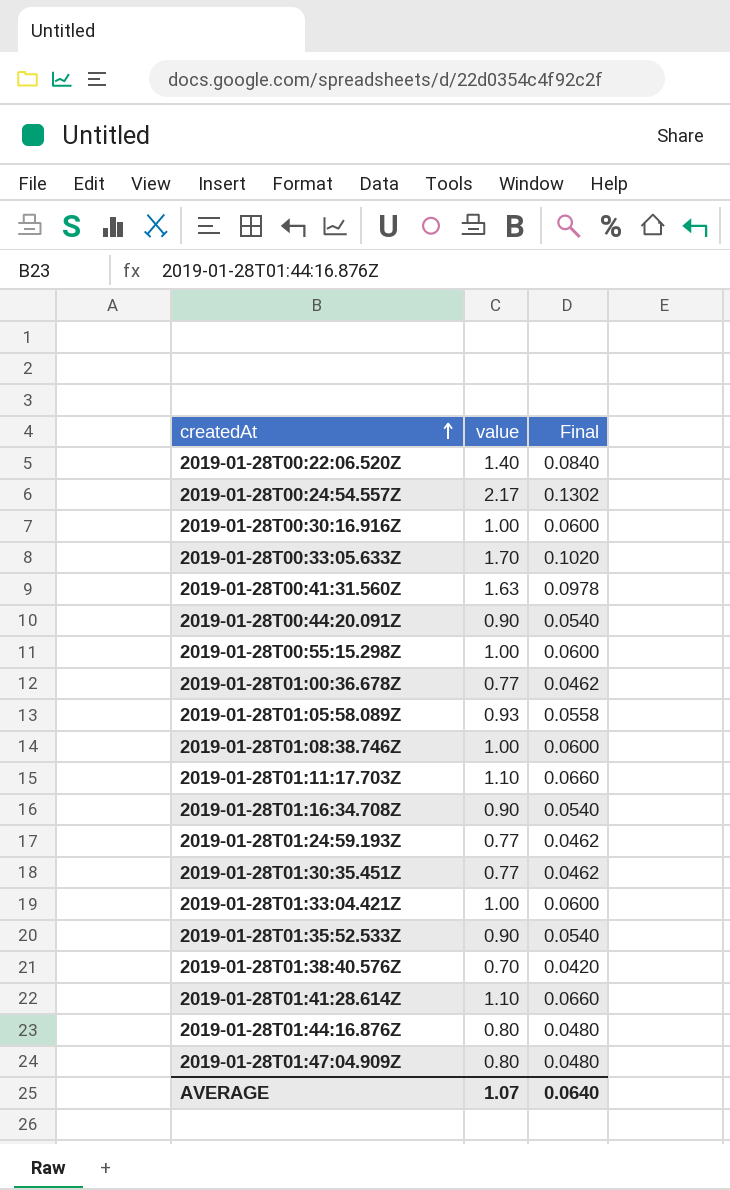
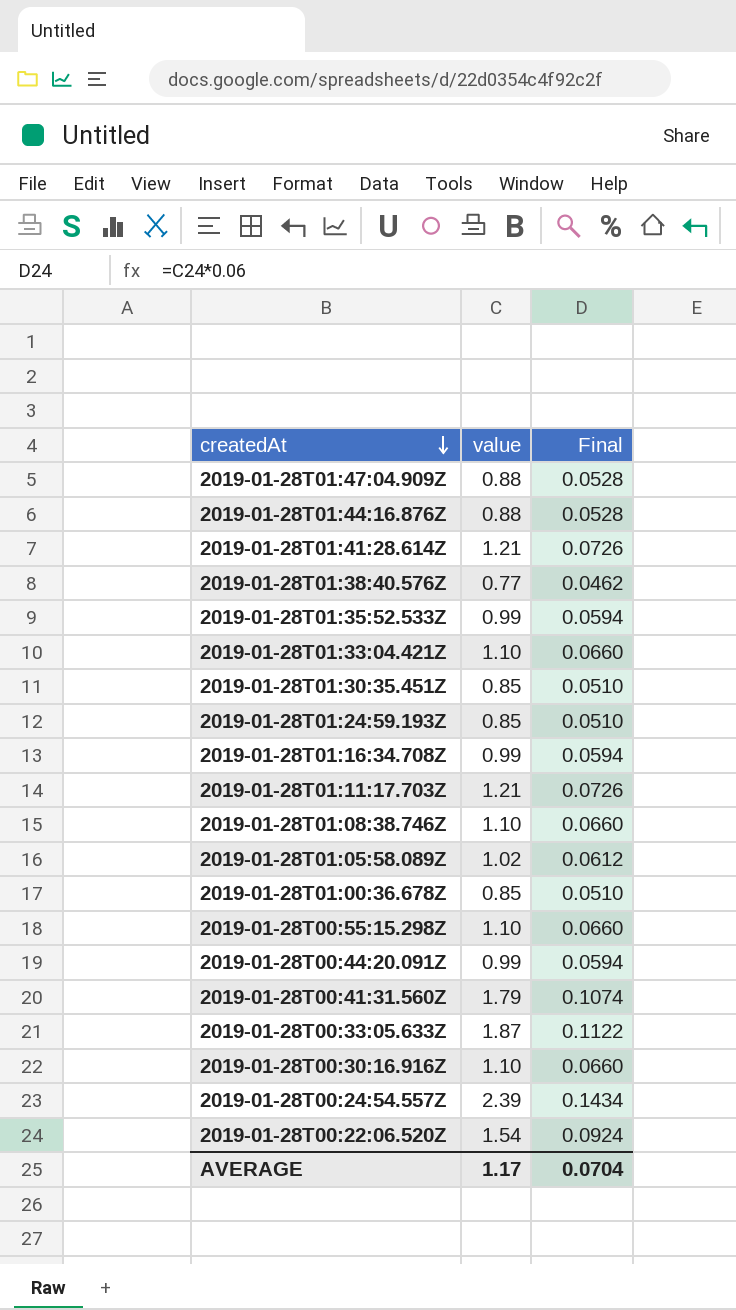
row order: createdAt ascending -> createdAt descending
2019-01-28T01:47:04.909Z | value: 0.80 -> 0.88
2019-01-28T01:47:04.909Z | Final: 0.0480 -> 0.0528
2019-01-28T01:44:16.876Z | value: 0.80 -> 0.88
2019-01-28T01:44:16.876Z | Final: 0.0480 -> 0.0528
2019-01-28T01:41:28.614Z | value: 1.10 -> 1.21
2019-01-28T01:41:28.614Z | Final: 0.0660 -> 0.0726
2019-01-28T01:38:40.576Z | value: 0.70 -> 0.77
2019-01-28T01:38:40.576Z | Final: 0.0420 -> 0.0462
2019-01-28T01:35:52.533Z | value: 0.90 -> 0.99
2019-01-28T01:35:52.533Z | Final: 0.0540 -> 0.0594
2019-01-28T01:33:04.421Z | value: 1.00 -> 1.10
2019-01-28T01:33:04.421Z | Final: 0.0600 -> 0.0660
2019-01-28T01:30:35.451Z | value: 0.77 -> 0.85
2019-01-28T01:30:35.451Z | Final: 0.0462 -> 0.0510
2019-01-28T01:24:59.193Z | value: 0.77 -> 0.85
2019-01-28T01:24:59.193Z | Final: 0.0462 -> 0.0510
2019-01-28T01:16:34.708Z | value: 0.90 -> 0.99
2019-01-28T01:16:34.708Z | Final: 0.0540 -> 0.0594
2019-01-28T01:11:17.703Z | value: 1.10 -> 1.21
2019-01-28T01:11:17.703Z | Final: 0.0660 -> 0.0726
2019-01-28T01:08:38.746Z | value: 1.00 -> 1.10
2019-01-28T01:08:38.746Z | Final: 0.0600 -> 0.0660
2019-01-28T01:05:58.089Z | value: 0.93 -> 1.02
2019-01-28T01:05:58.089Z | Final: 0.0558 -> 0.0612
2019-01-28T01:00:36.678Z | value: 0.77 -> 0.85
2019-01-28T01:00:36.678Z | Final: 0.0462 -> 0.0510
2019-01-28T00:55:15.298Z | value: 1.00 -> 1.10
2019-01-28T00:55:15.298Z | Final: 0.0600 -> 0.0660
2019-01-28T00:44:20.091Z | value: 0.90 -> 0.99
2019-01-28T00:44:20.091Z | Final: 0.0540 -> 0.0594
2019-01-28T00:41:31.560Z | value: 1.63 -> 1.79
2019-01-28T00:41:31.560Z | Final: 0.0978 -> 0.1074
2019-01-28T00:33:05.633Z | value: 1.70 -> 1.87
2019-01-28T00:33:05.633Z | Final: 0.1020 -> 0.1122
2019-01-28T00:30:16.916Z | value: 1.00 -> 1.10
2019-01-28T00:30:16.916Z | Final: 0.0600 -> 0.0660
2019-01-28T00:24:54.557Z | value: 2.17 -> 2.39
2019-01-28T00:24:54.557Z | Final: 0.1302 -> 0.1434
2019-01-28T00:22:06.520Z | value: 1.40 -> 1.54
2019-01-28T00:22:06.520Z | Final: 0.0840 -> 0.0924
AVERAGE | value: 1.07 -> 1.17
AVERAGE | Final: 0.0640 -> 0.0704

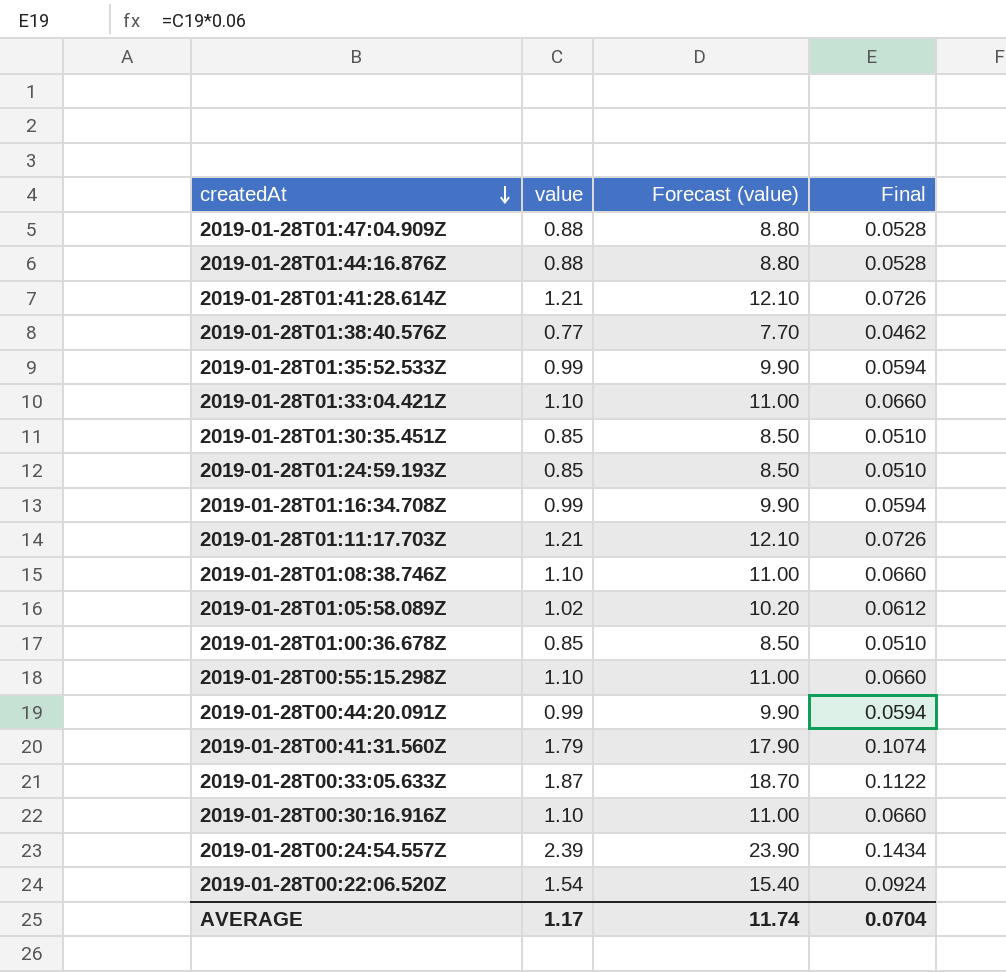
column Forecast (value) | formula: none -> [value] * 10

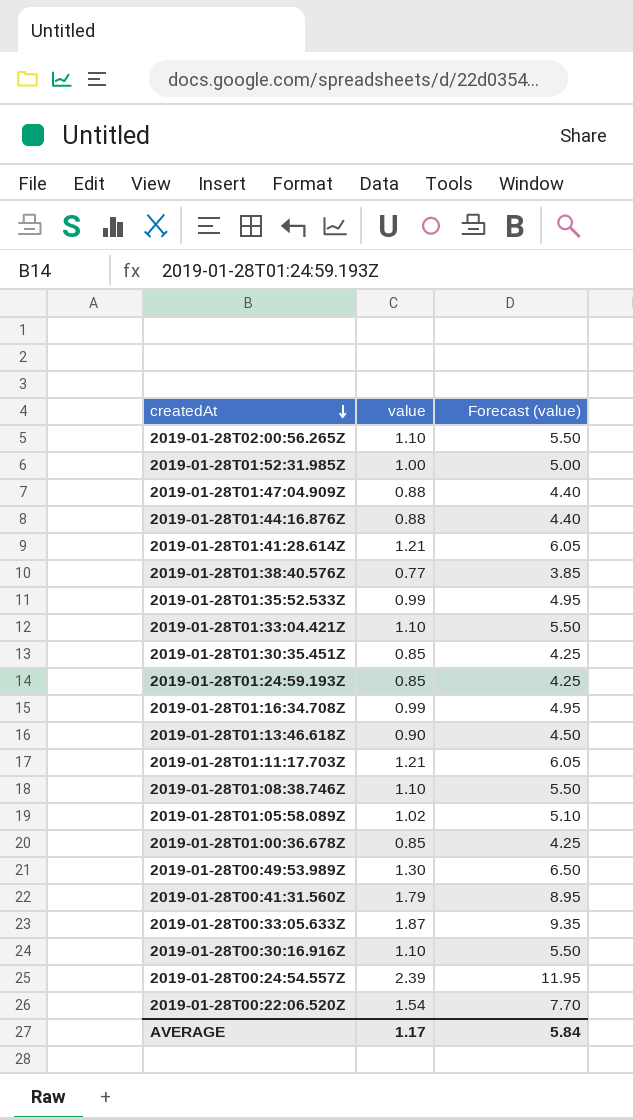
column Final | formula: [value] * 0.06 -> none
column Forecast (value) | formula: [value] * 10 -> [value] * 5
row 2019-01-28T00:55:15.298Z: 1.10 | 11.00 | 0.0660 -> none
row 2019-01-28T00:44:20.091Z: 0.99 | 9.90 | 0.0594 -> none
row 2019-01-28T02:00:56.265Z: none -> 1.10 | 5.50
row 2019-01-28T01:52:31.985Z: none -> 1.00 | 5.00
row 2019-01-28T01:13:46.618Z: none -> 0.90 | 4.50
row 2019-01-28T00:49:53.989Z: none -> 1.30 | 6.50
AVERAGE | Forecast (value): 11.74 -> 5.84

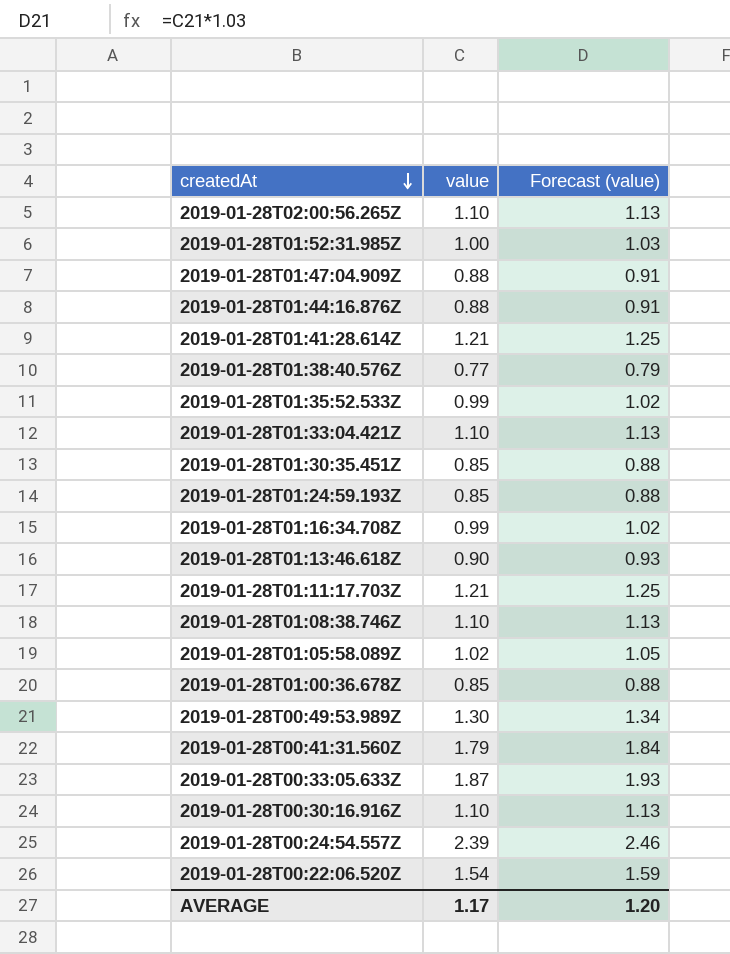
column Forecast (value) | formula: [value] * 5 -> [value] * 1.03
AVERAGE | Forecast (value): 5.84 -> 1.20

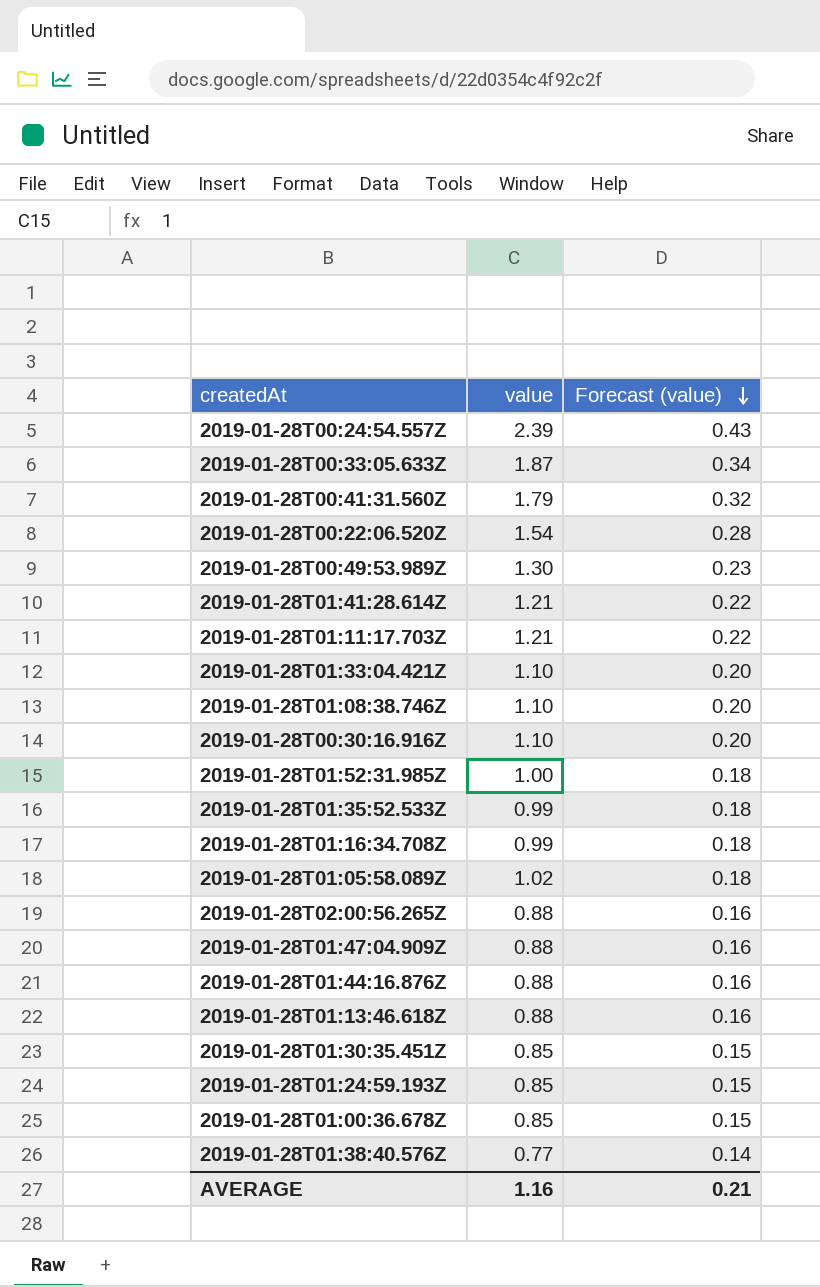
row order: createdAt descending -> Forecast (value) descending
column Forecast (value) | formula: [value] * 1.03 -> [value] * 0.18
2019-01-28T02:00:56.265Z | value: 1.10 -> 0.88
2019-01-28T01:13:46.618Z | value: 0.90 -> 0.88
AVERAGE | value: 1.17 -> 1.16
AVERAGE | Forecast (value): 1.20 -> 0.21

